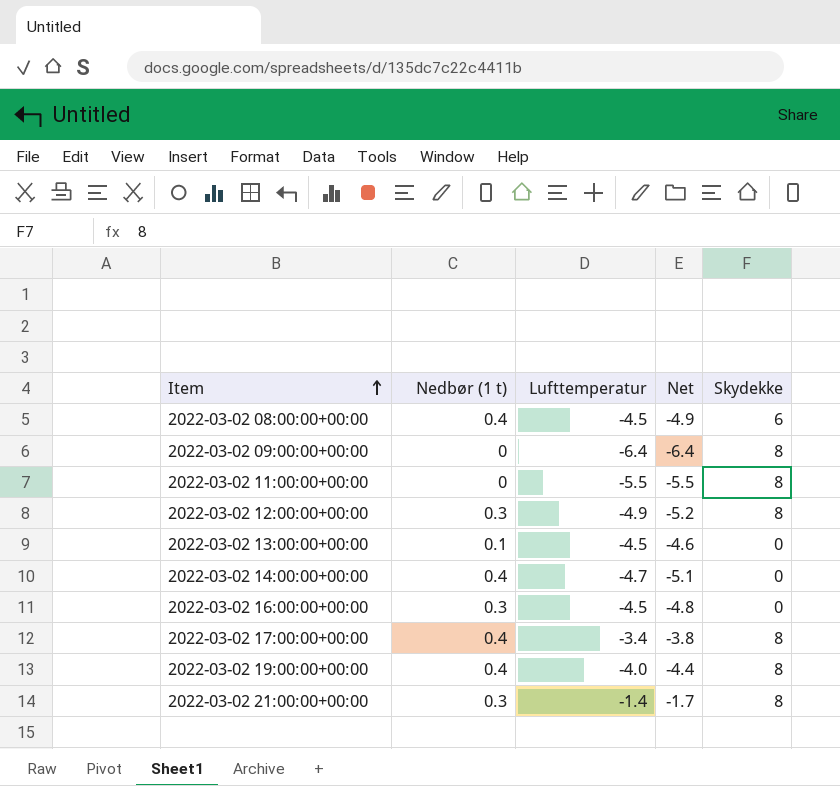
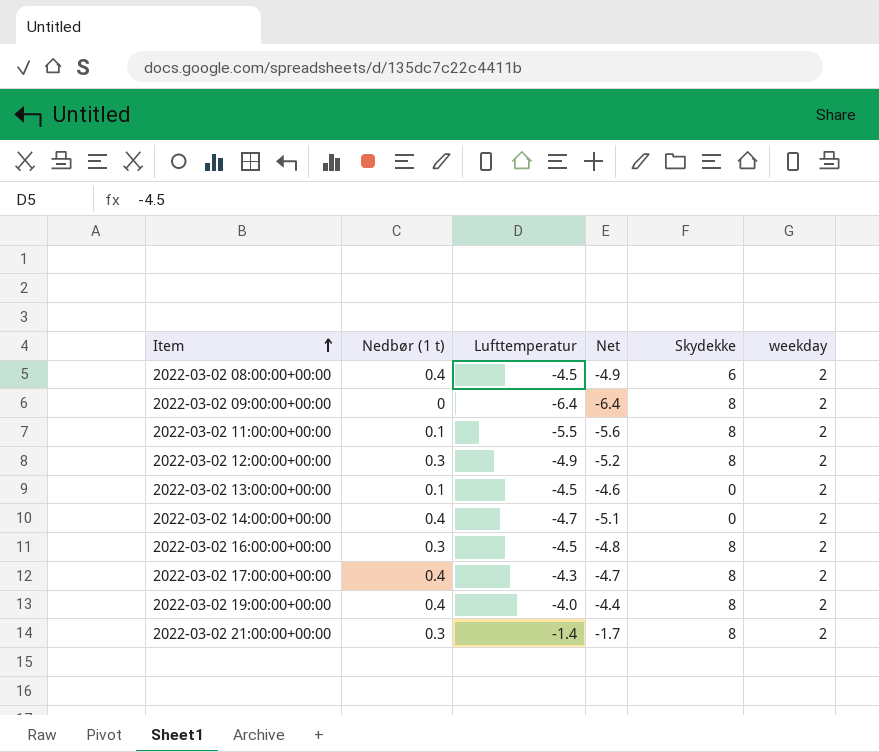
column weekday | position: none -> 6
2022-03-02 11:00:00+00:00 | Nedbør (1 t): 0 -> 0.1
2022-03-02 11:00:00+00:00 | Net: -5.5 -> -5.6
2022-03-02 16:00:00+00:00 | Skydekke: 0 -> 8
2022-03-02 17:00:00+00:00 | Lufttemperatur: -3.4 -> -4.3
2022-03-02 17:00:00+00:00 | Net: -3.8 -> -4.7

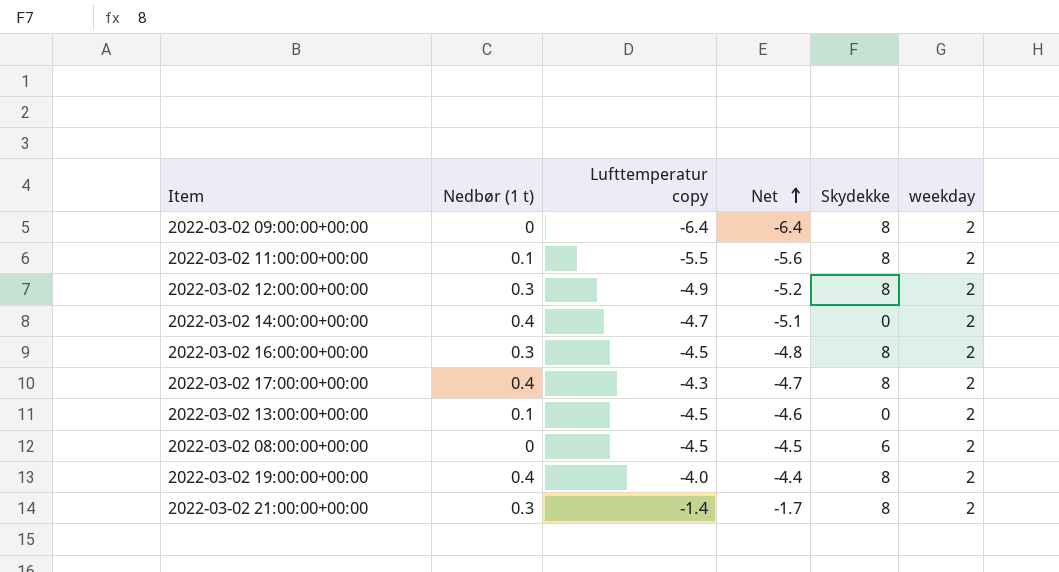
row order: Item ascending -> Net ascending
column name: Lufttemperatur -> Lufttemperatur copy
2022-03-02 08:00:00+00:00 | Nedbør (1 t): 0.4 -> 0
2022-03-02 08:00:00+00:00 | Net: -4.9 -> -4.5

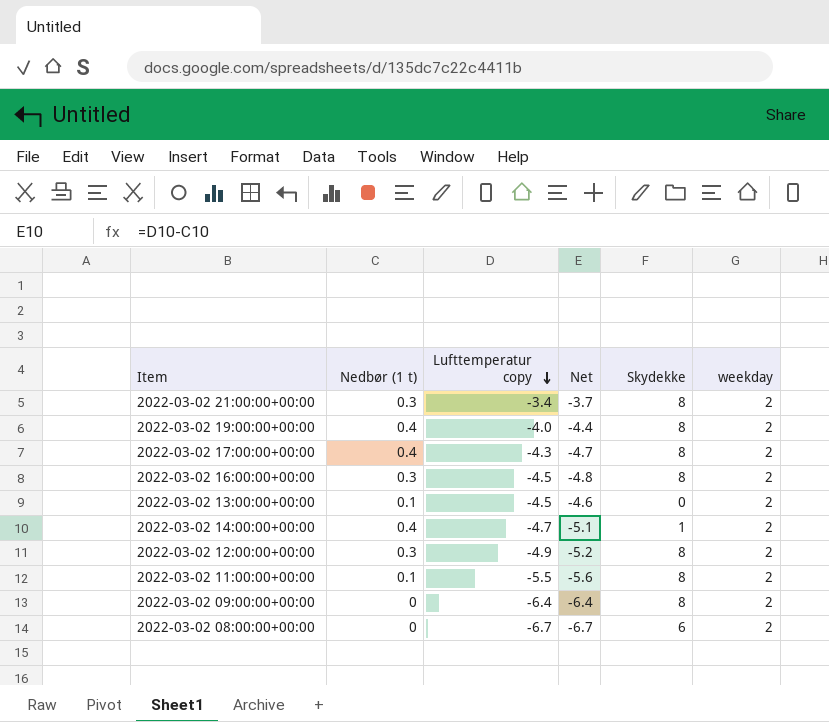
row order: Net ascending -> Lufttemperatur copy descending
2022-03-02 21:00:00+00:00 | Lufttemperatur copy: -1.4 -> -3.4
2022-03-02 21:00:00+00:00 | Net: -1.7 -> -3.7
2022-03-02 14:00:00+00:00 | Skydekke: 0 -> 1
2022-03-02 08:00:00+00:00 | Lufttemperatur copy: -4.5 -> -6.7
2022-03-02 08:00:00+00:00 | Net: -4.5 -> -6.7

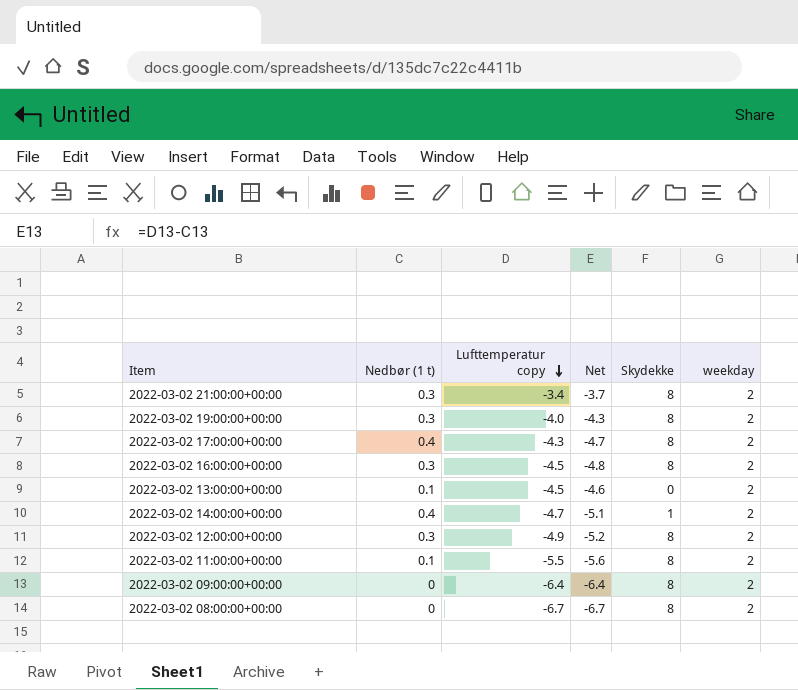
2022-03-02 19:00:00+00:00 | Nedbør (1 t): 0.4 -> 0.3
2022-03-02 19:00:00+00:00 | Net: -4.4 -> -4.3
2022-03-02 08:00:00+00:00 | Skydekke: 6 -> 8

